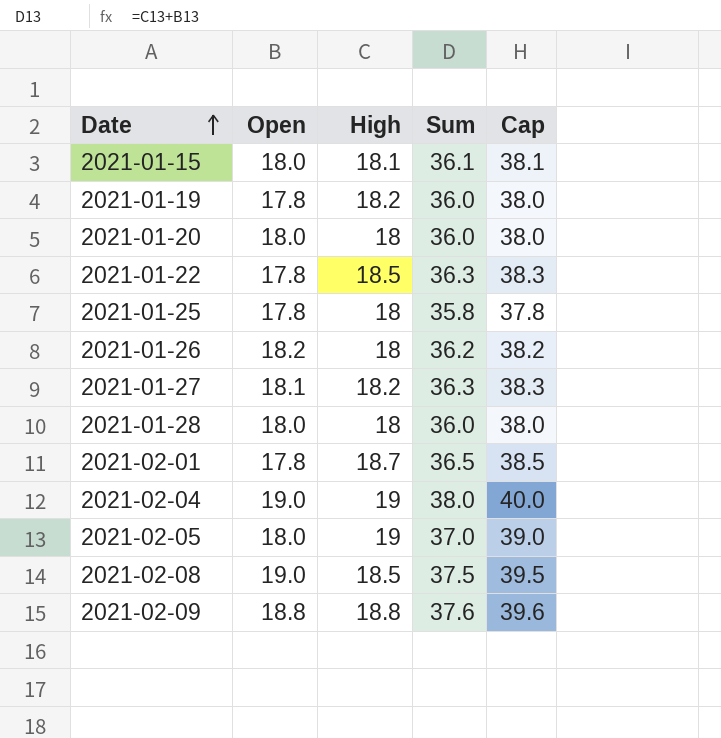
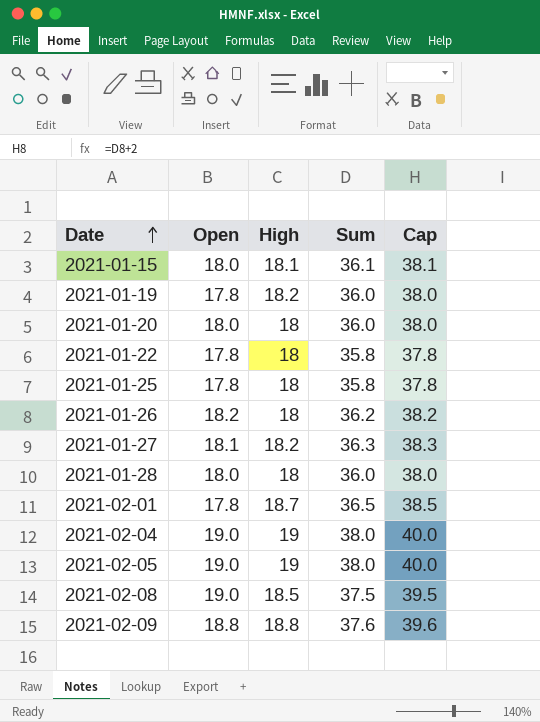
2021-01-22 | High: 18.5 -> 18
2021-01-22 | Sum: 36.3 -> 35.8
2021-01-22 | Cap: 38.3 -> 37.8
2021-02-05 | Open: 18.0 -> 19.0
2021-02-05 | Sum: 37.0 -> 38.0
2021-02-05 | Cap: 39.0 -> 40.0

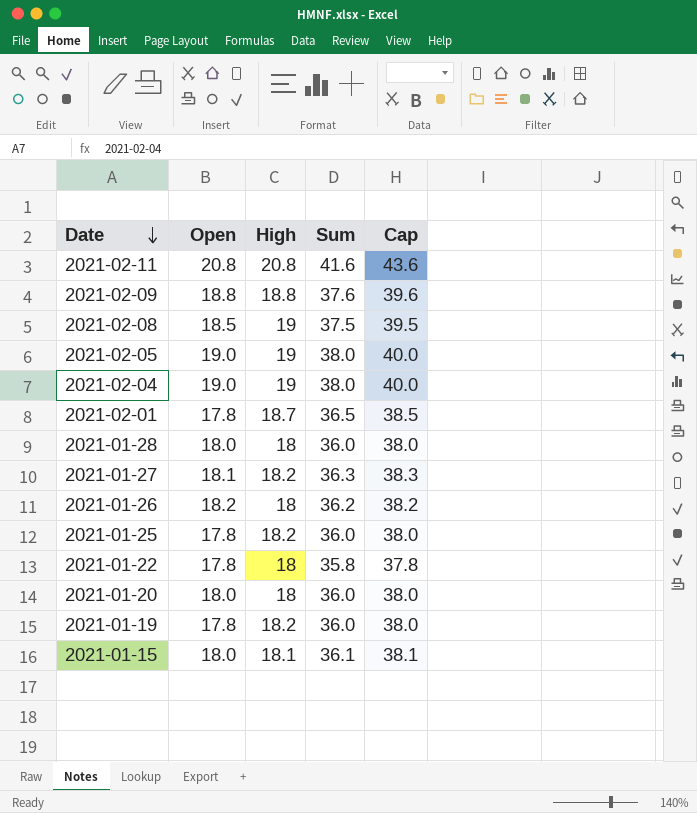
row order: Date ascending -> Date descending
row 2021-02-11: none -> 20.8 | 20.8 | 41.6 | 43.6
2021-02-08 | Open: 19.0 -> 18.5
2021-02-08 | High: 18.5 -> 19
2021-01-25 | High: 18 -> 18.2
2021-01-25 | Sum: 35.8 -> 36.0
2021-01-25 | Cap: 37.8 -> 38.0

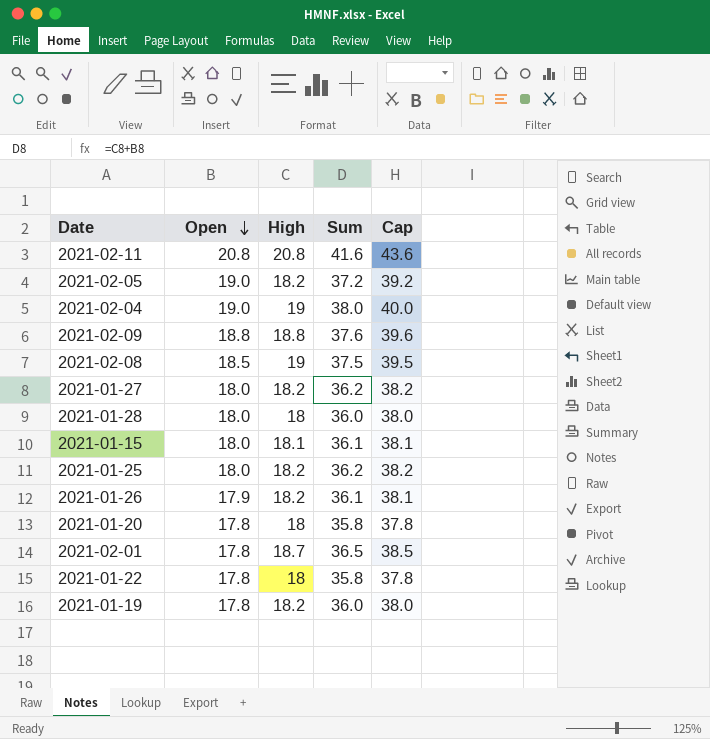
row order: Date descending -> Open descending
2021-02-05 | High: 19 -> 18.2
2021-02-05 | Sum: 38.0 -> 37.2
2021-02-05 | Cap: 40.0 -> 39.2
2021-01-27 | Open: 18.1 -> 18.0
2021-01-27 | Sum: 36.3 -> 36.2
2021-01-27 | Cap: 38.3 -> 38.2
2021-01-25 | Open: 17.8 -> 18.0
2021-01-25 | Sum: 36.0 -> 36.2
2021-01-25 | Cap: 38.0 -> 38.2
2021-01-26 | Open: 18.2 -> 17.9
2021-01-26 | High: 18 -> 18.2
2021-01-26 | Sum: 36.2 -> 36.1
2021-01-26 | Cap: 38.2 -> 38.1
2021-01-20 | Open: 18.0 -> 17.8
2021-01-20 | Sum: 36.0 -> 35.8
2021-01-20 | Cap: 38.0 -> 37.8

